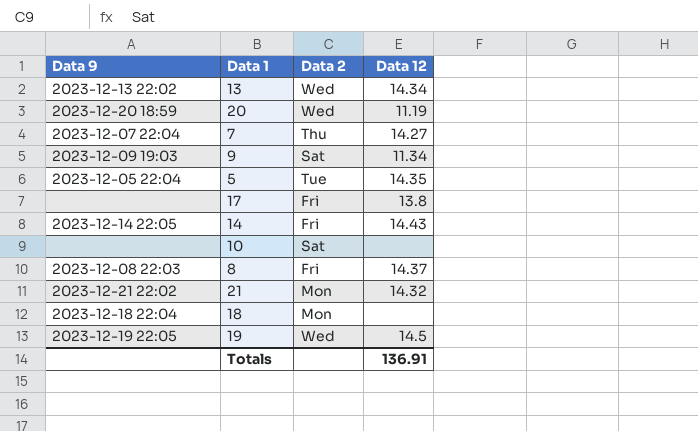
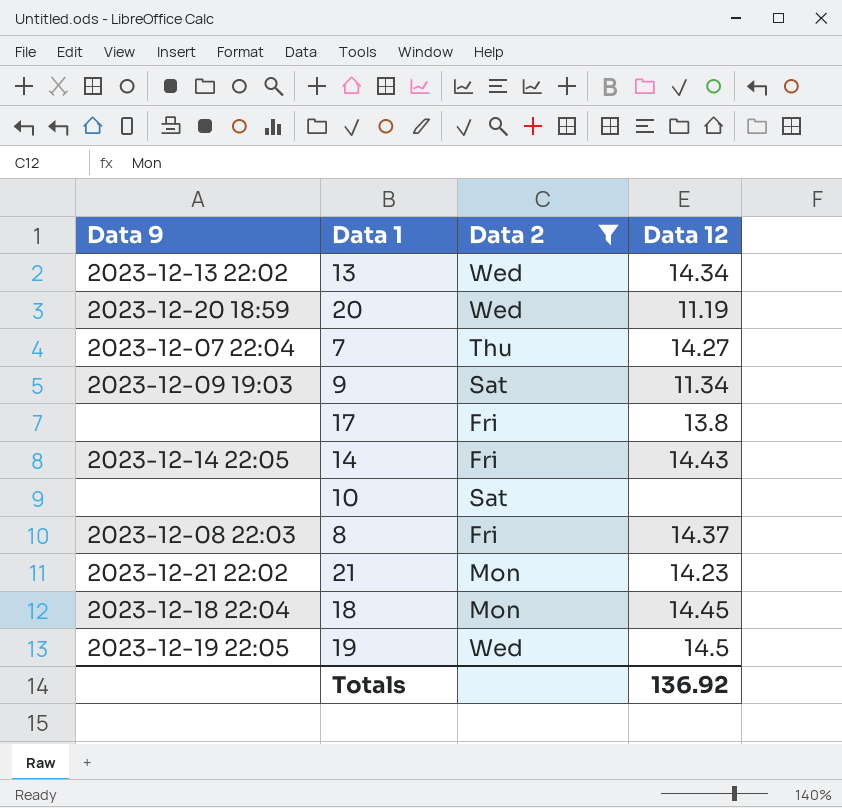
filter: none -> Data 2 != Tue
21 | Data 12: 14.32 -> 14.23
18 | Data 12: none -> 14.45
Totals | Data 12: 136.91 -> 136.92

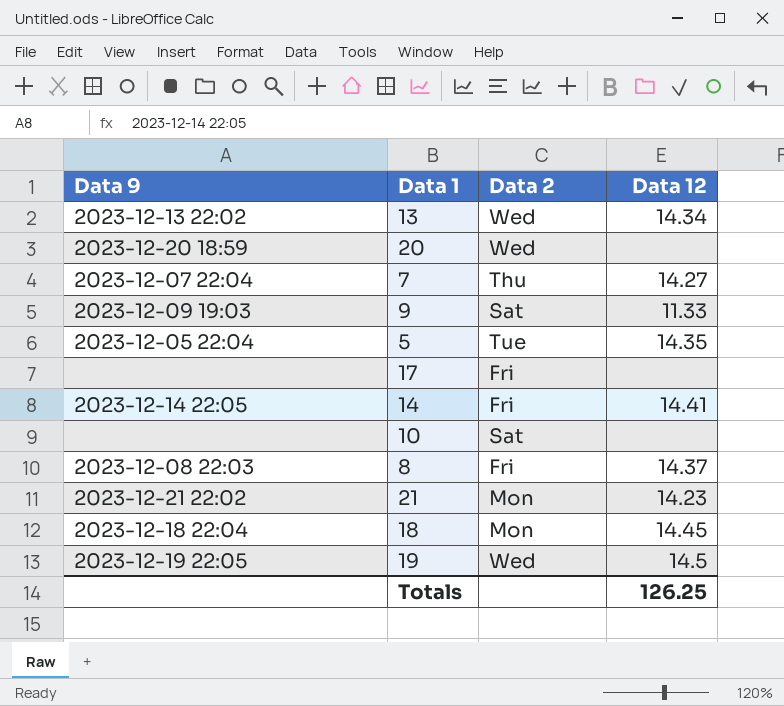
filter: Data 2 != Tue -> none
20 | Data 12: 11.19 -> none
9 | Data 12: 11.34 -> 11.33
17 | Data 12: 13.8 -> none
14 | Data 12: 14.43 -> 14.41
Totals | Data 12: 136.92 -> 126.25

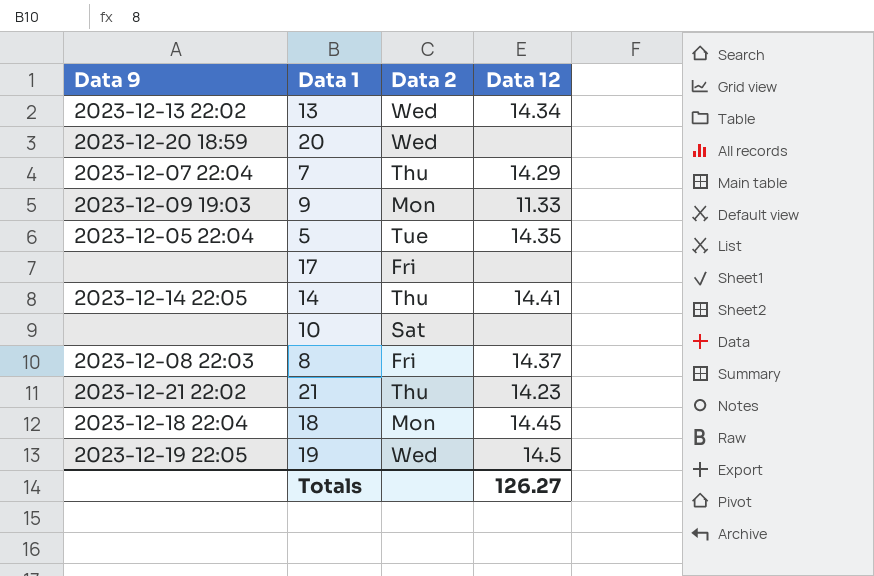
7 | Data 12: 14.27 -> 14.29
9 | Data 2: Sat -> Mon
14 | Data 2: Fri -> Thu
21 | Data 2: Mon -> Thu
Totals | Data 12: 126.25 -> 126.27

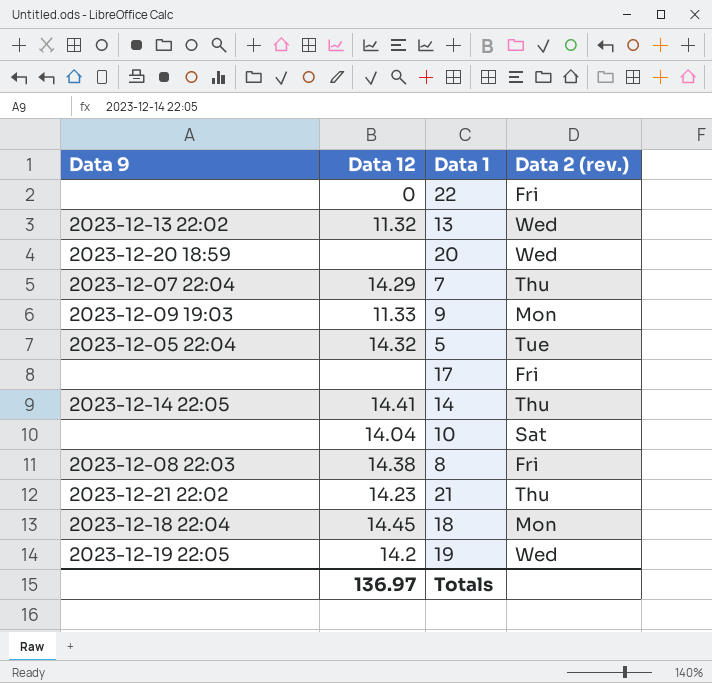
column Data 12 | position: 4 -> 2
column name: Data 2 -> Data 2 (rev.)
row 22: none -> none | 0 | Fri
13 | Data 12: 14.34 -> 11.32
5 | Data 12: 14.35 -> 14.32
10 | Data 12: none -> 14.04
8 | Data 12: 14.37 -> 14.38
19 | Data 12: 14.5 -> 14.2
Totals | Data 12: 126.27 -> 136.97

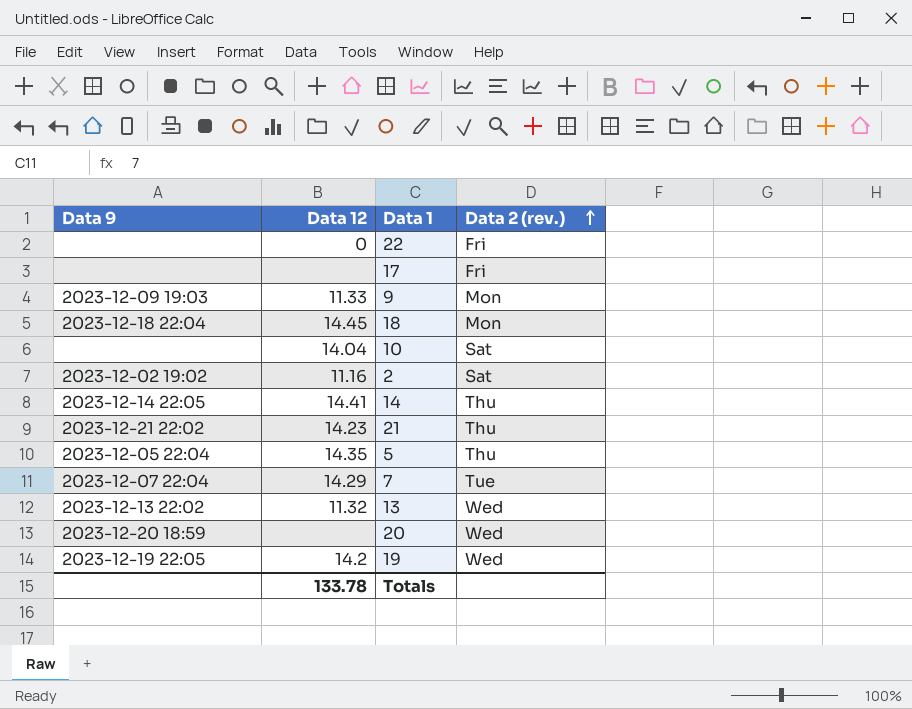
row order: none -> Data 2 (rev.) ascending
row 8: 2023-12-08 22:03 | 14.38 | Fri -> none
row 2: none -> 2023-12-02 19:02 | 11.16 | Sat
5 | Data 12: 14.32 -> 14.35
5 | Data 2 (rev.): Tue -> Thu
7 | Data 2 (rev.): Thu -> Tue
Totals | Data 12: 136.97 -> 133.78

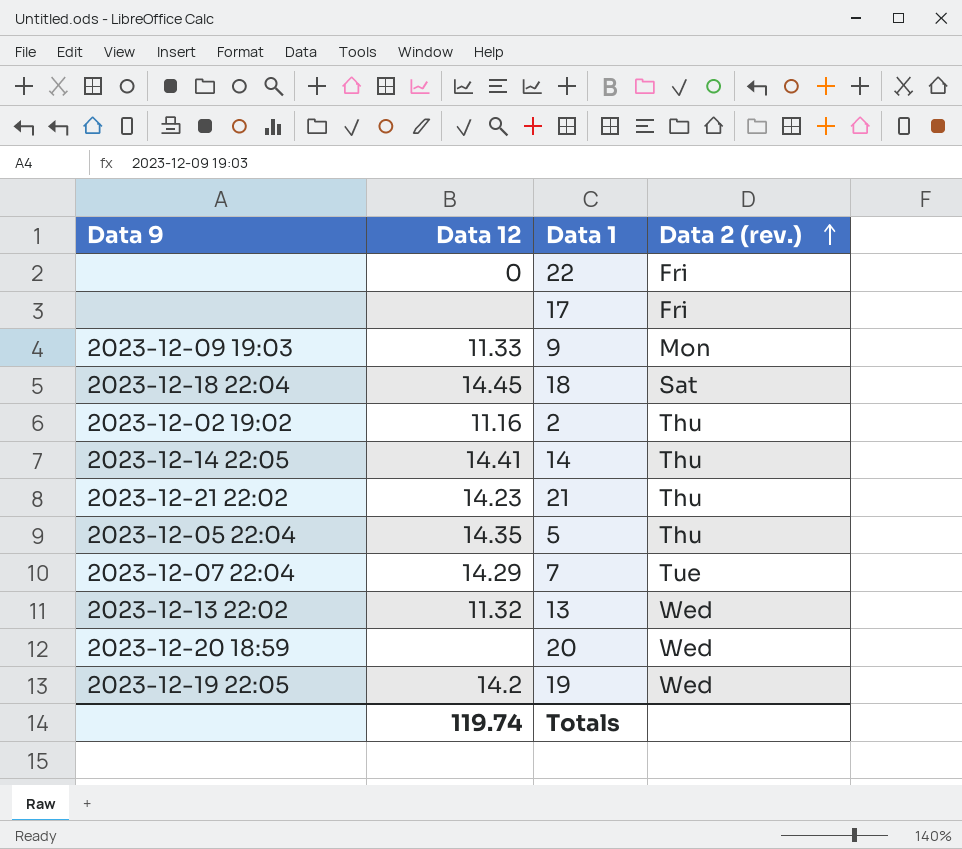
row 10: none | 14.04 | Sat -> none
18 | Data 2 (rev.): Mon -> Sat
2 | Data 2 (rev.): Sat -> Thu
Totals | Data 12: 133.78 -> 119.74

